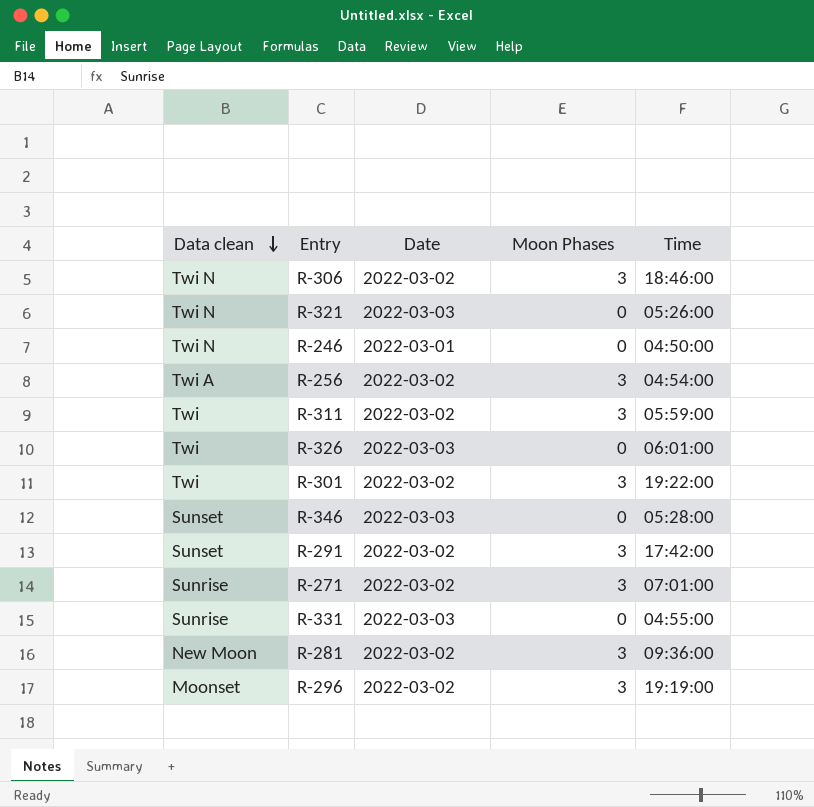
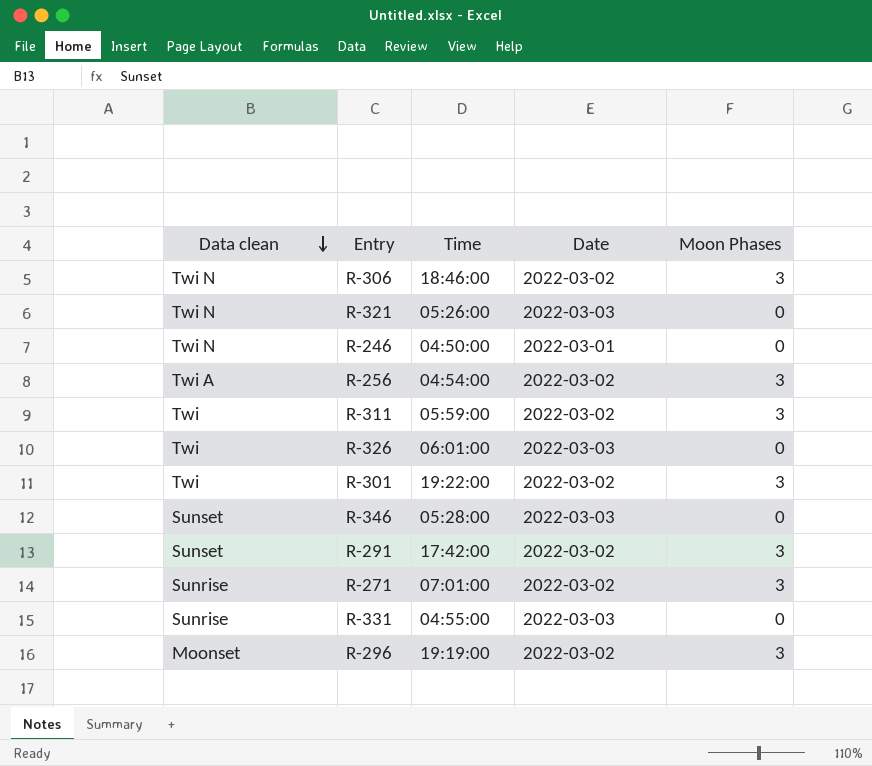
column Time | position: 5 -> 3
row R-281: New Moon | 2022-03-02 | 3 | 09:36:00 -> none

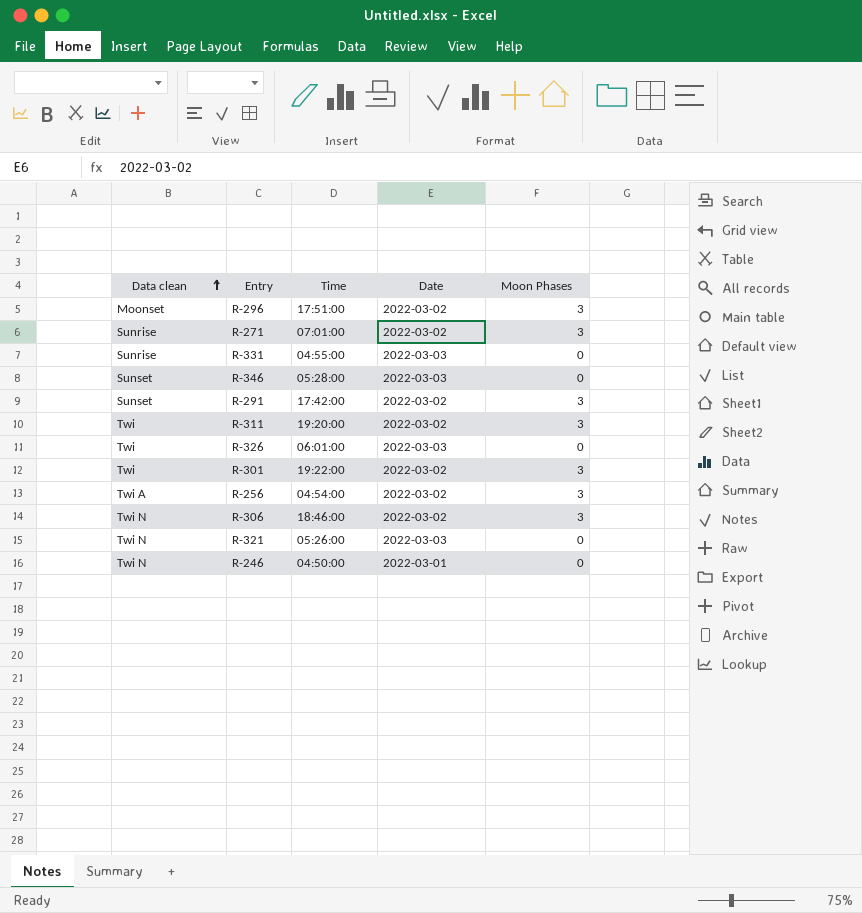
row order: Data clean descending -> Data clean ascending
R-296 | Time: 19:19:00 -> 17:51:00
R-311 | Time: 05:59:00 -> 19:20:00

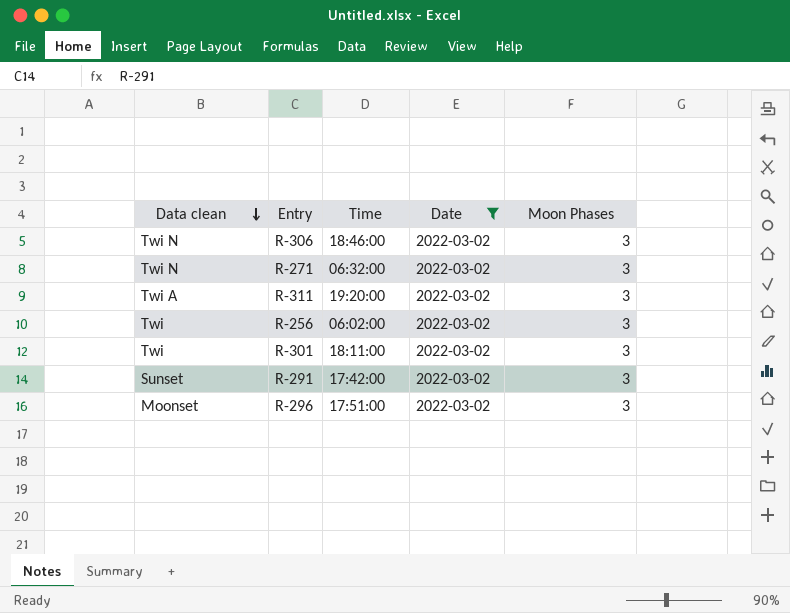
filter: none -> Date = 2022-03-02
row order: Data clean ascending -> Data clean descending
R-271 | Data clean: Sunrise -> Twi N
R-271 | Time: 07:01:00 -> 06:32:00
R-311 | Data clean: Twi -> Twi A
R-256 | Data clean: Twi A -> Twi
R-256 | Time: 04:54:00 -> 06:02:00
R-301 | Time: 19:22:00 -> 18:11:00

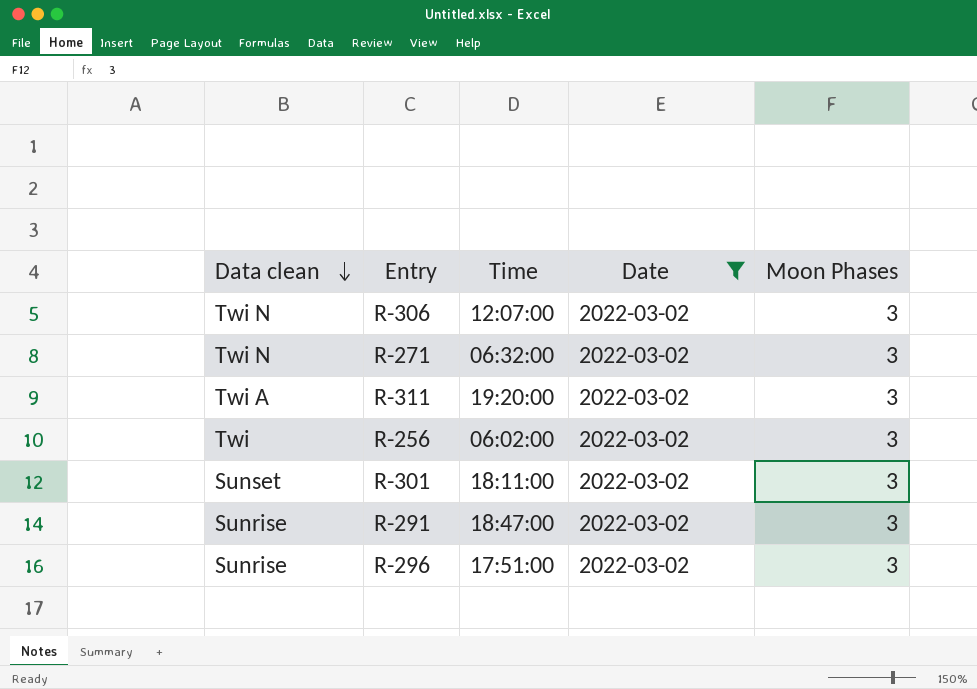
R-306 | Time: 18:46:00 -> 12:07:00
R-301 | Data clean: Twi -> Sunset
R-291 | Data clean: Sunset -> Sunrise
R-291 | Time: 17:42:00 -> 18:47:00
R-296 | Data clean: Moonset -> Sunrise

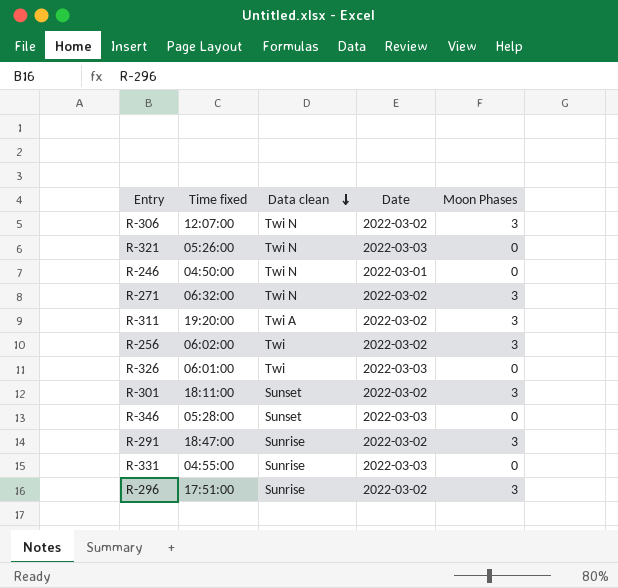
filter: Date = 2022-03-02 -> none
column name: Time -> Time fixed
column Data clean | position: 1 -> 3

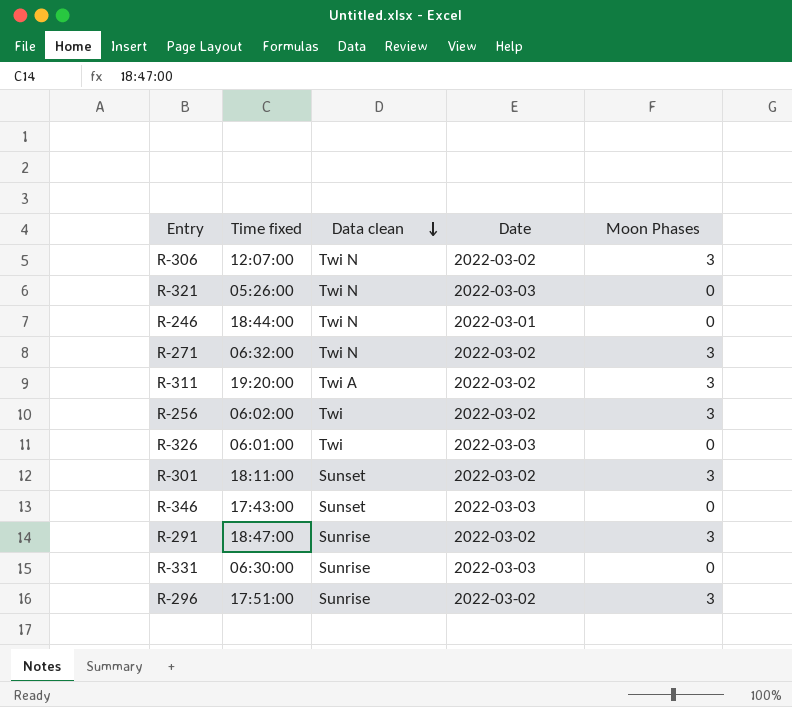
R-246 | Time fixed: 04:50:00 -> 18:44:00
R-346 | Time fixed: 05:28:00 -> 17:43:00
R-331 | Time fixed: 04:55:00 -> 06:30:00

